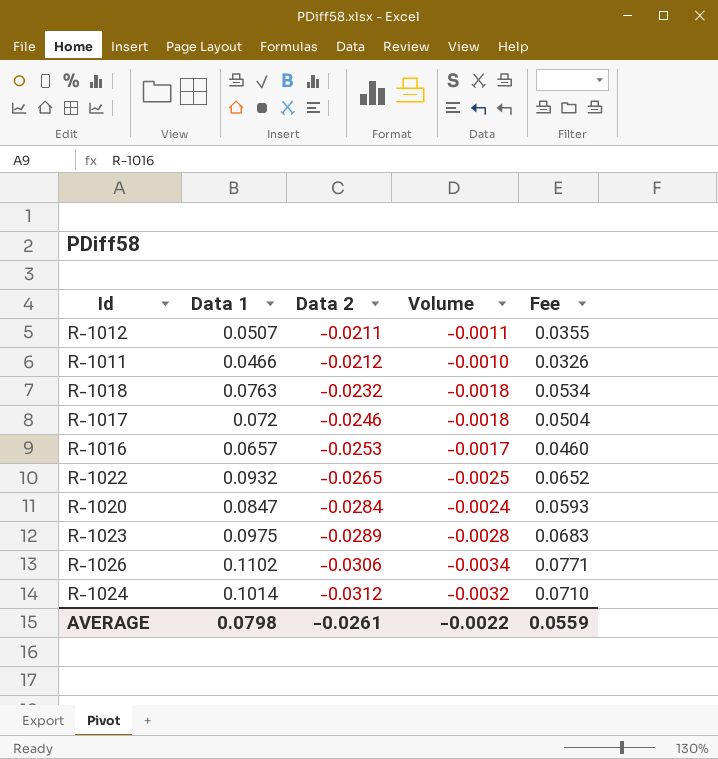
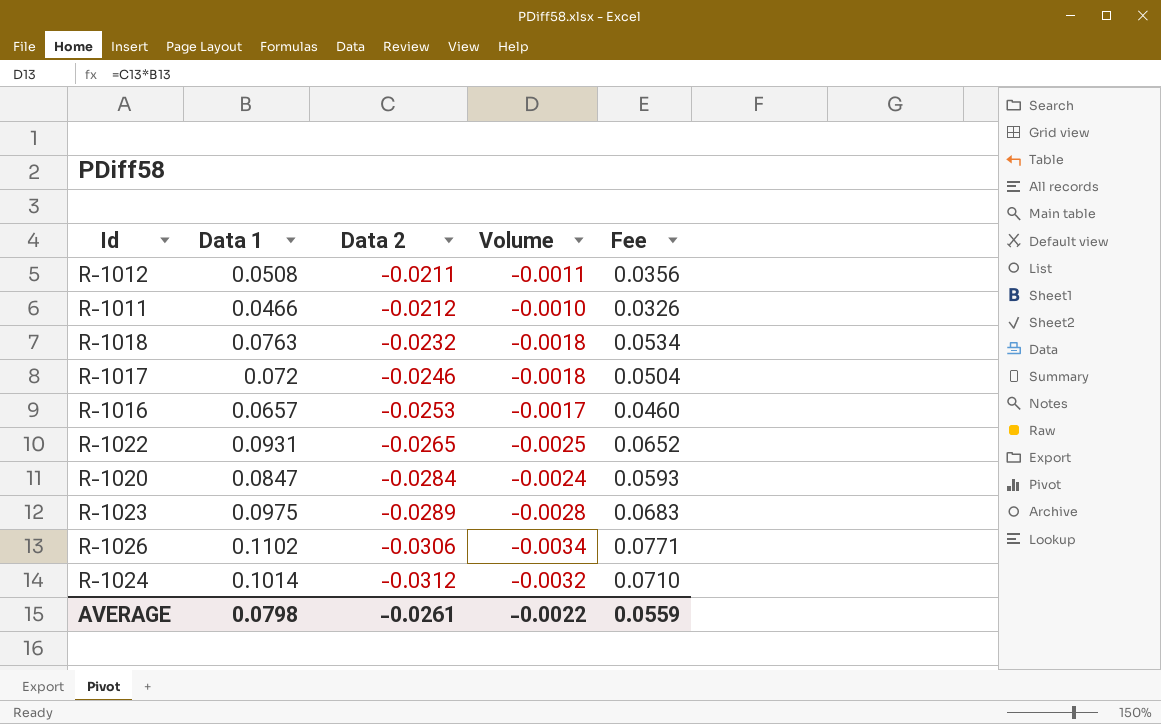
R-1012 | Data 1: 0.0507 -> 0.0508
R-1012 | Fee: 0.0355 -> 0.0356
R-1022 | Data 1: 0.0932 -> 0.0931

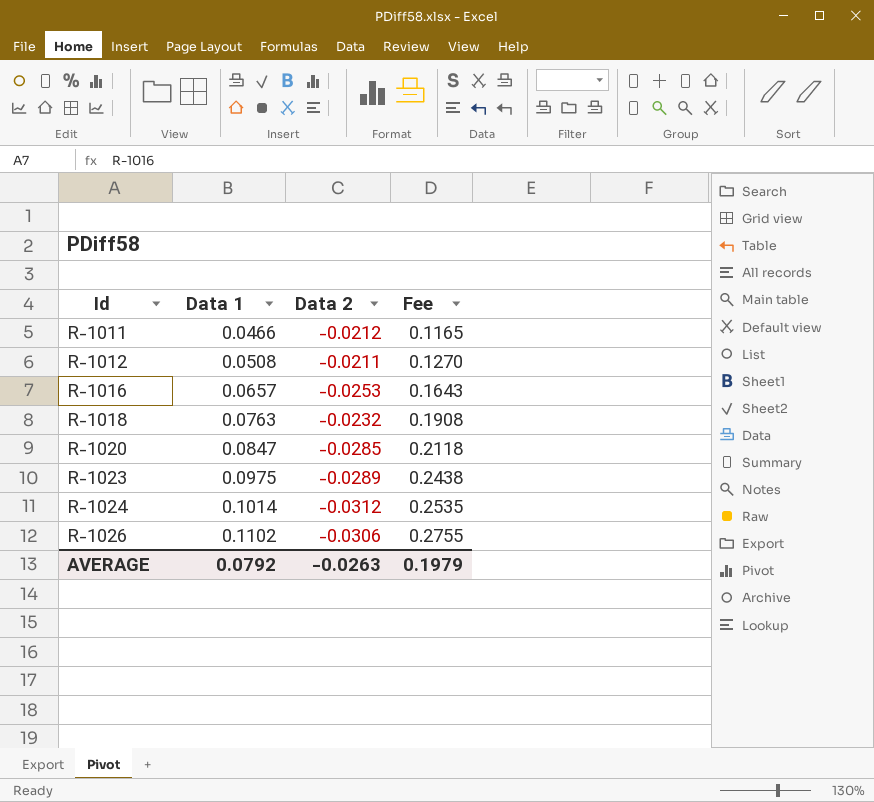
row order: Data 2 descending -> Id ascending
column Volume | formula: [Data 1] * [Data 2] -> none
column Fee | formula: [Data 1] * 0.7 -> [Data 1] * 2.5
row R-1017: 0.072 | -0.0246 | -0.0018 | 0.0504 -> none
row R-1022: 0.0931 | -0.0265 | -0.0025 | 0.0652 -> none
R-1020 | Data 2: -0.0284 -> -0.0285
AVERAGE | Data 1: 0.0798 -> 0.0792
AVERAGE | Data 2: -0.0261 -> -0.0263
AVERAGE | Fee: 0.0559 -> 0.1979

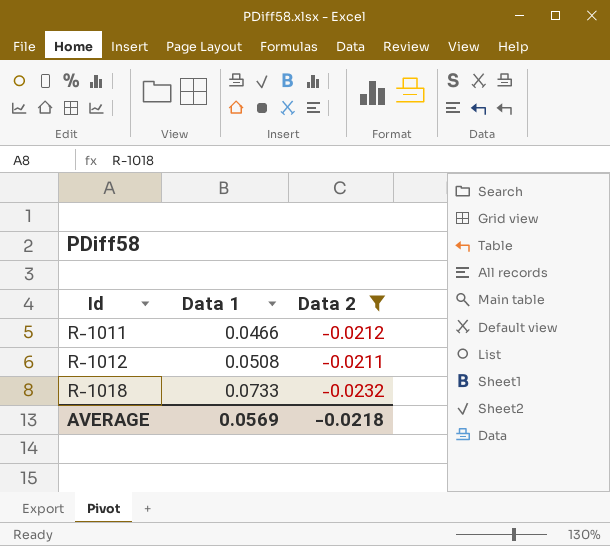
filter: none -> Data 2 >= -0.0232
column Fee | formula: [Data 1] * 2.5 -> none
R-1018 | Data 1: 0.0763 -> 0.0733
AVERAGE | Data 1: 0.0792 -> 0.0569
AVERAGE | Data 2: -0.0263 -> -0.0218

